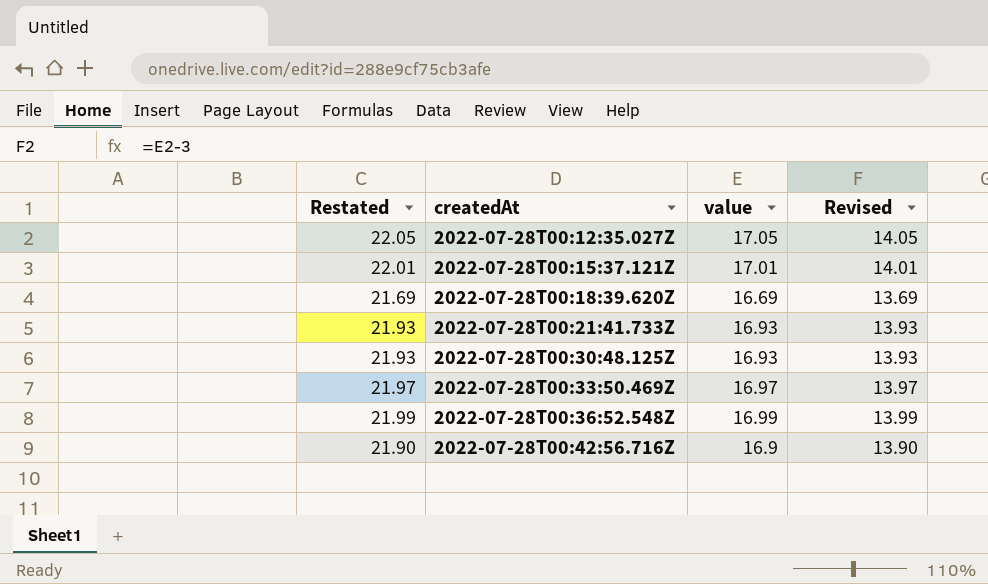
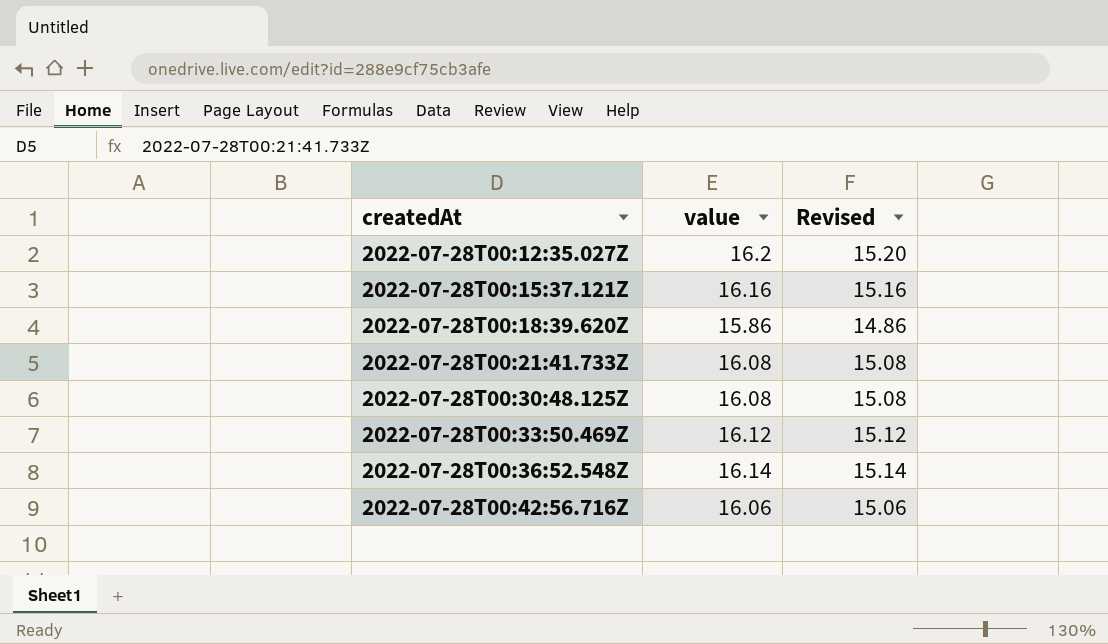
column Restated | formula: [value] + 5 -> none
column Revised | formula: [value] - 3 -> [value] - 1
2022-07-28T00:12:35.027Z | value: 17.05 -> 16.2
2022-07-28T00:15:37.121Z | value: 17.01 -> 16.16
2022-07-28T00:18:39.620Z | value: 16.69 -> 15.86
2022-07-28T00:21:41.733Z | value: 16.93 -> 16.08
2022-07-28T00:30:48.125Z | value: 16.93 -> 16.08
2022-07-28T00:33:50.469Z | value: 16.97 -> 16.12
2022-07-28T00:36:52.548Z | value: 16.99 -> 16.14
2022-07-28T00:42:56.716Z | value: 16.9 -> 16.06

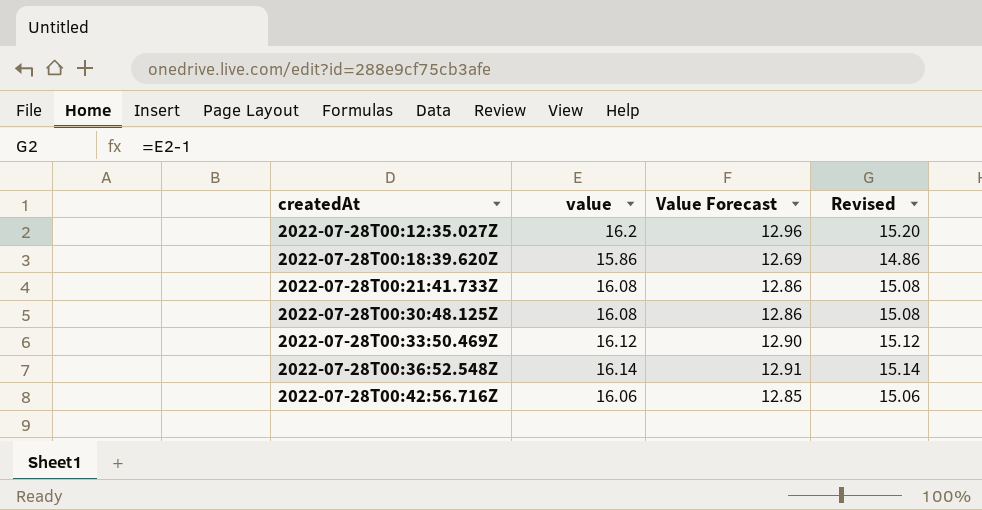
column Value Forecast | formula: none -> [value] * 0.8
row 2022-07-28T00:15:37.121Z: 16.16 | 15.16 -> none

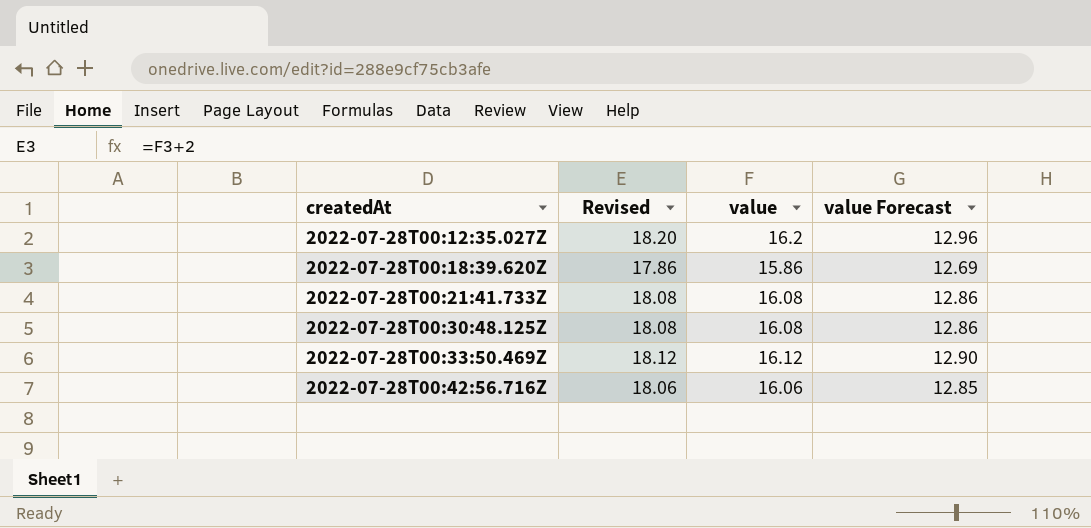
column Revised | formula: [value] - 1 -> [value] + 2
column Revised | position: 4 -> 2
column name: Value Forecast -> value Forecast
row 2022-07-28T00:36:52.548Z: 16.14 | 12.91 | 15.14 -> none

